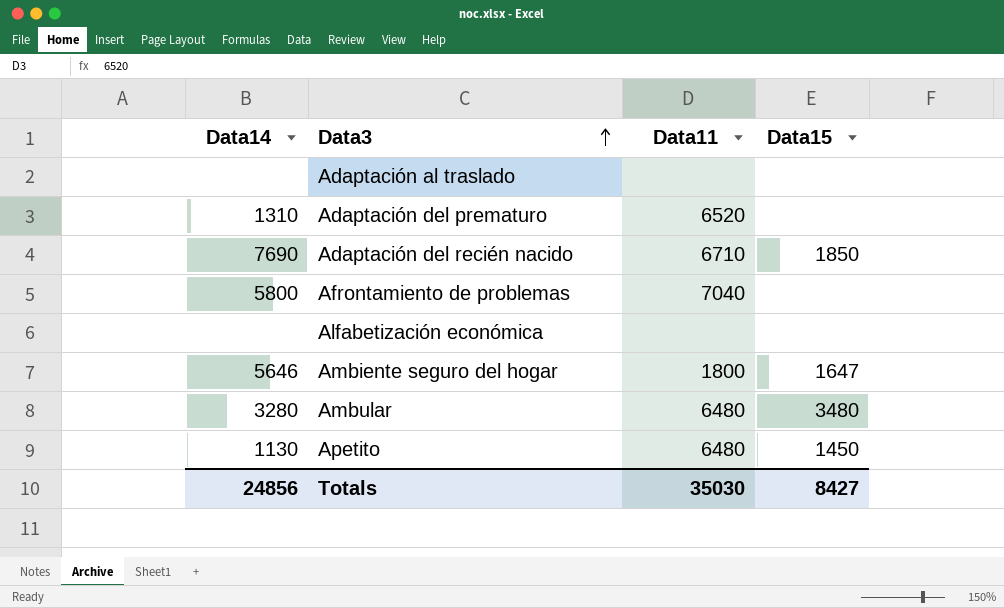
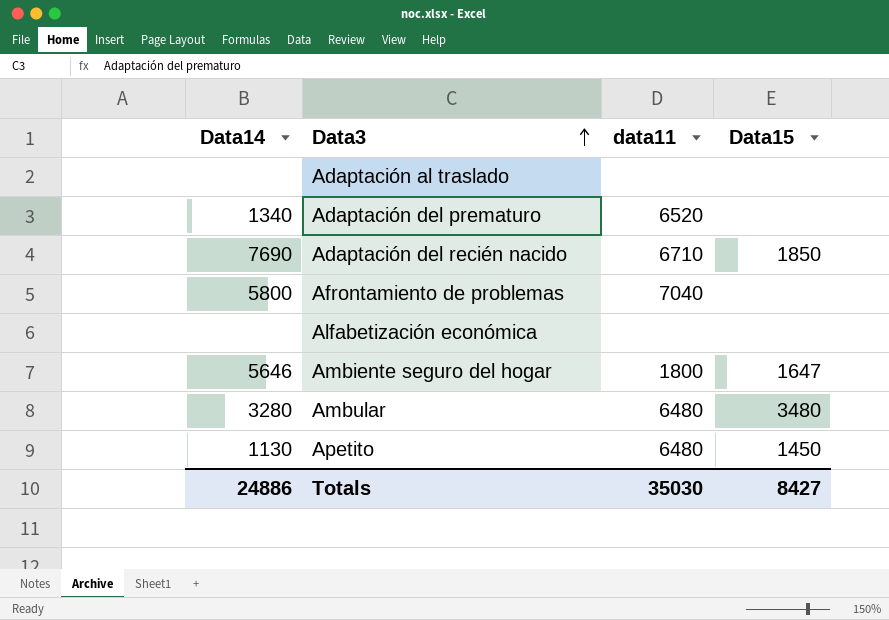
column name: Data11 -> data11
Adaptación del prematuro | Data14: 1310 -> 1340
Totals | Data14: 24856 -> 24886

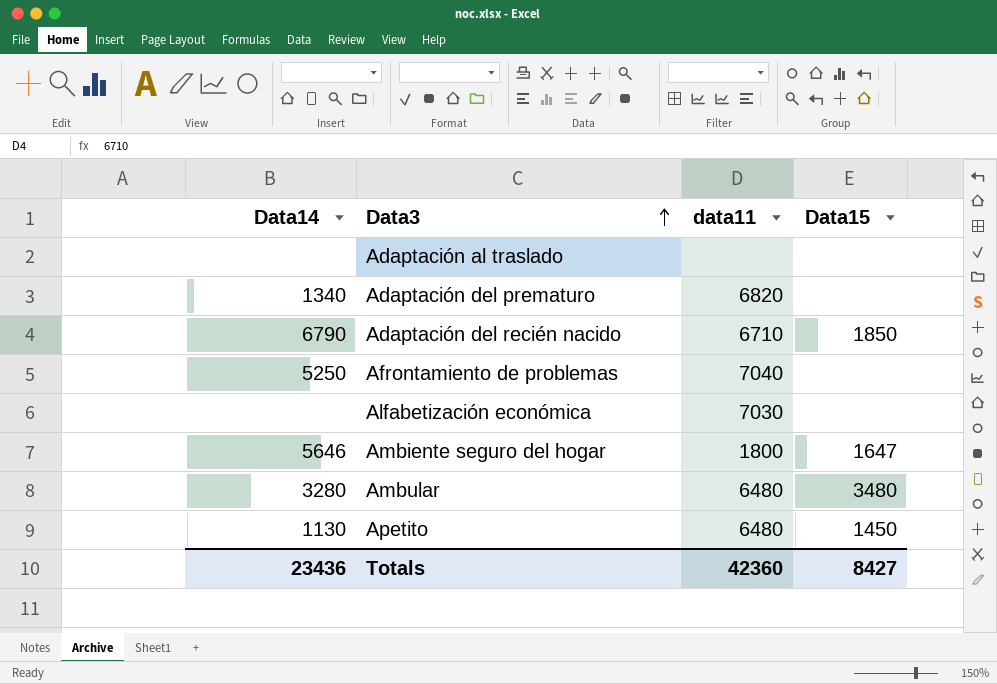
Adaptación del prematuro | data11: 6520 -> 6820
Adaptación del recién nacido | Data14: 7690 -> 6790
Afrontamiento de problemas | Data14: 5800 -> 5250
Alfabetización económica | data11: none -> 7030
Totals | Data14: 24886 -> 23436
Totals | data11: 35030 -> 42360

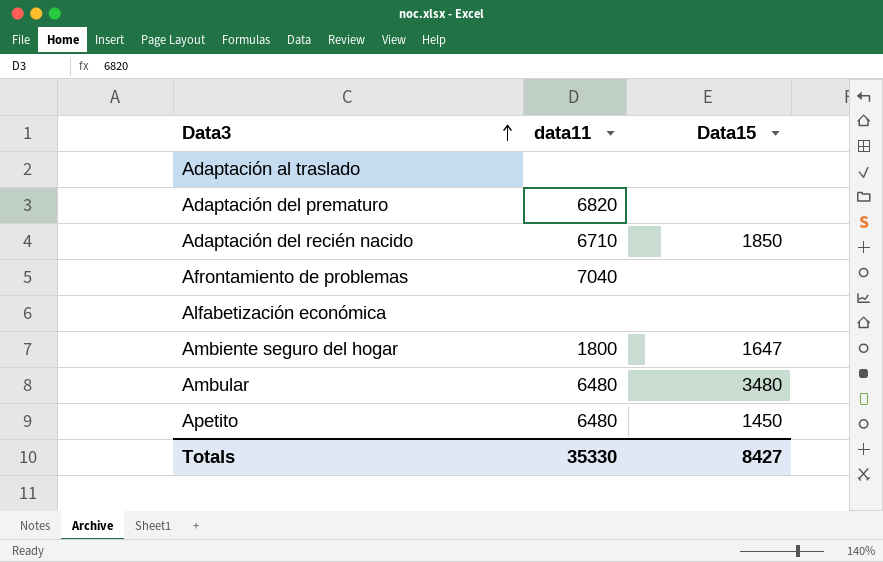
column Data14 | position: 1 -> none
Alfabetización económica | data11: 7030 -> none
Totals | data11: 42360 -> 35330

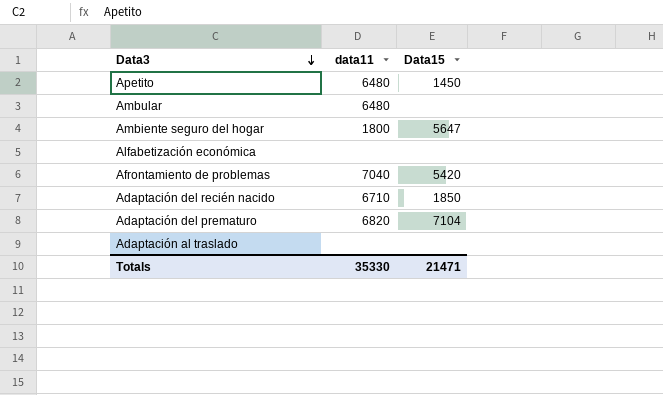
row order: Data3 ascending -> Data3 descending
Ambular | Data15: 3480 -> none
Ambiente seguro del hogar | Data15: 1647 -> 5647
Afrontamiento de problemas | Data15: none -> 5420
Adaptación del prematuro | Data15: none -> 7104
Totals | Data15: 8427 -> 21471

